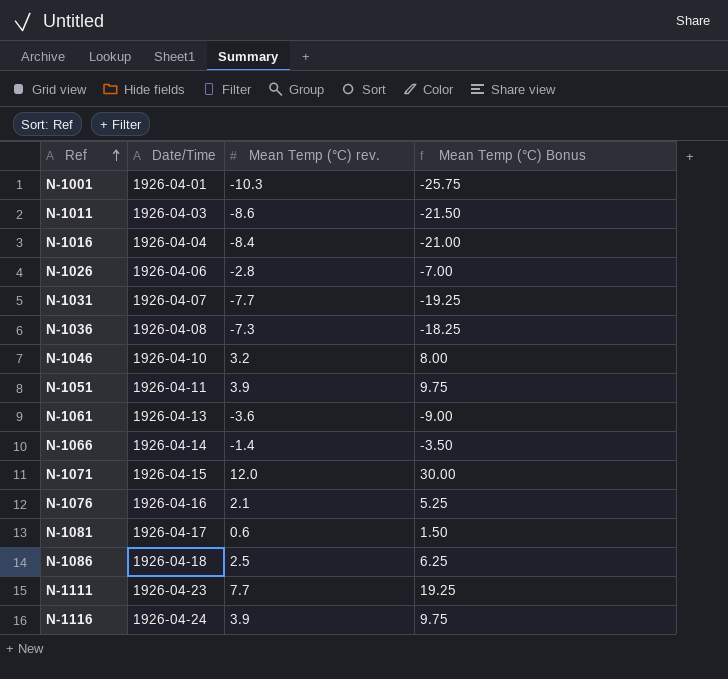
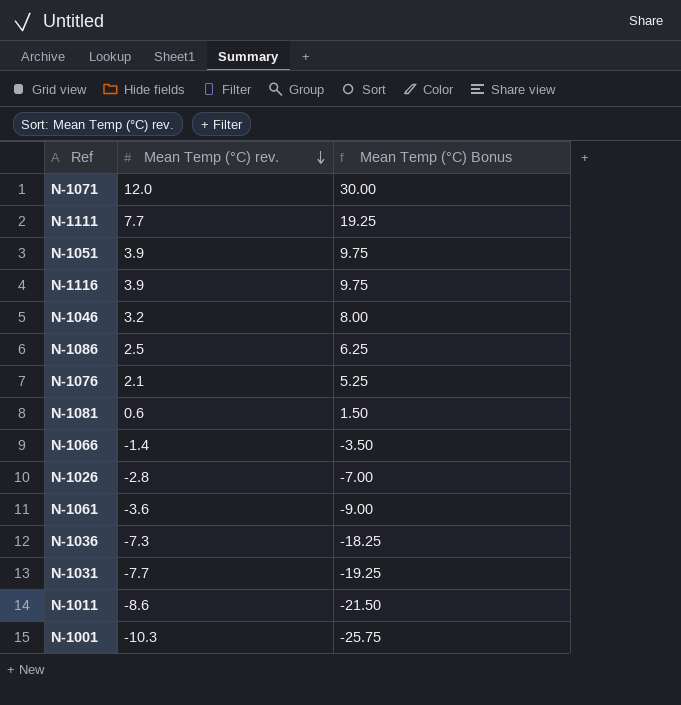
row order: Ref ascending -> Mean Temp (°C) rev. descending
column Date/Time | position: 2 -> none
row N-1016: 1926-04-04 | -8.4 | -21.00 -> none

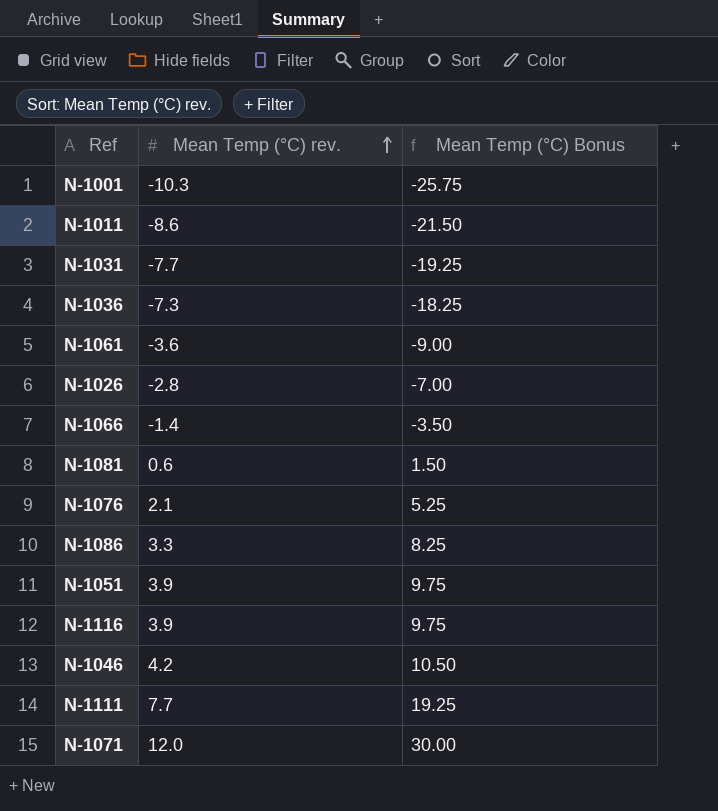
row order: Mean Temp (°C) rev. descending -> Mean Temp (°C) rev. ascending
N-1086 | Mean Temp (°C) rev.: 2.5 -> 3.3
N-1086 | Mean Temp (°C) Bonus: 6.25 -> 8.25
N-1046 | Mean Temp (°C) rev.: 3.2 -> 4.2
N-1046 | Mean Temp (°C) Bonus: 8.00 -> 10.50

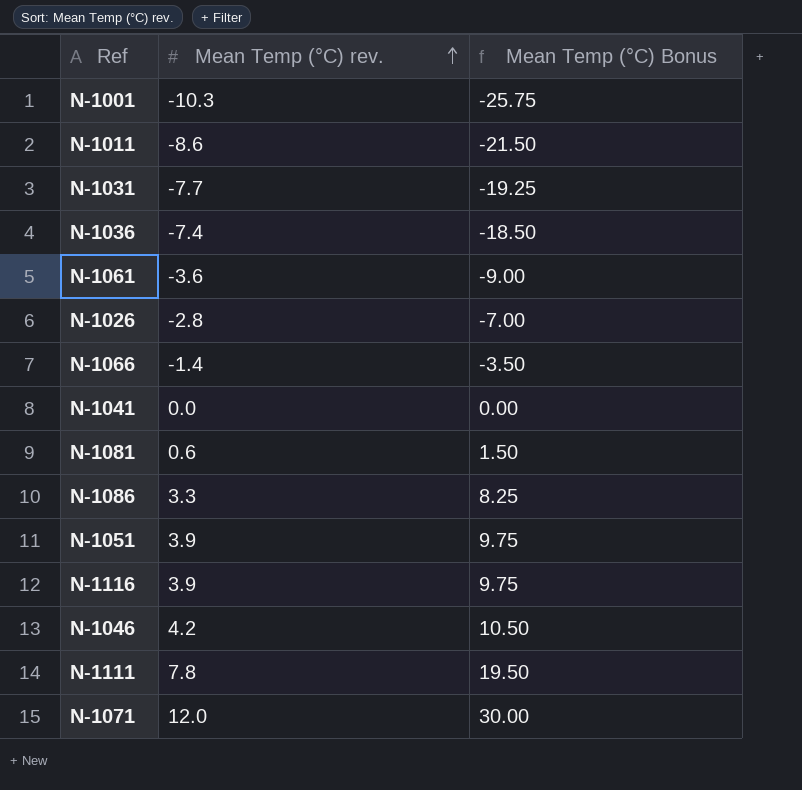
row N-1076: 2.1 | 5.25 -> none
N-1036 | Mean Temp (°C) rev.: -7.3 -> -7.4
N-1036 | Mean Temp (°C) Bonus: -18.25 -> -18.50
row N-1041: none -> 0.0 | 0.00
N-1111 | Mean Temp (°C) rev.: 7.7 -> 7.8
N-1111 | Mean Temp (°C) Bonus: 19.25 -> 19.50

